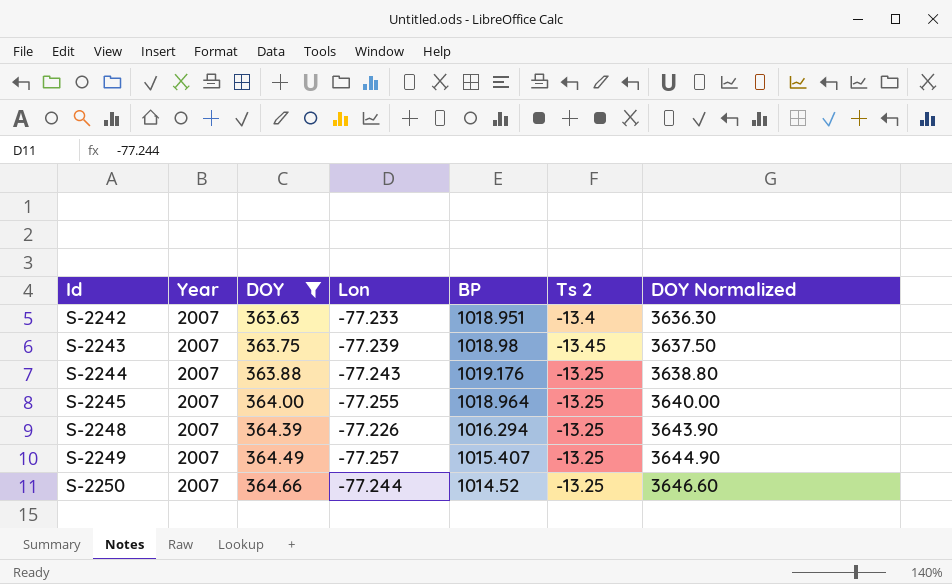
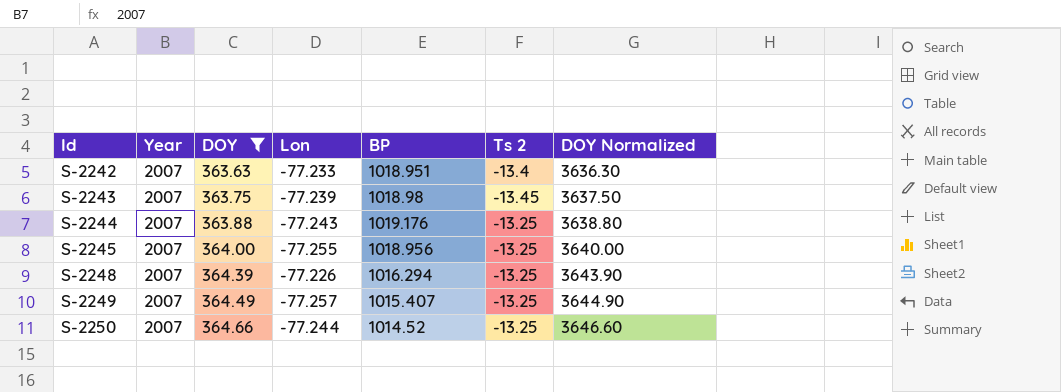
S-2245 | BP: 1018.964 -> 1018.956

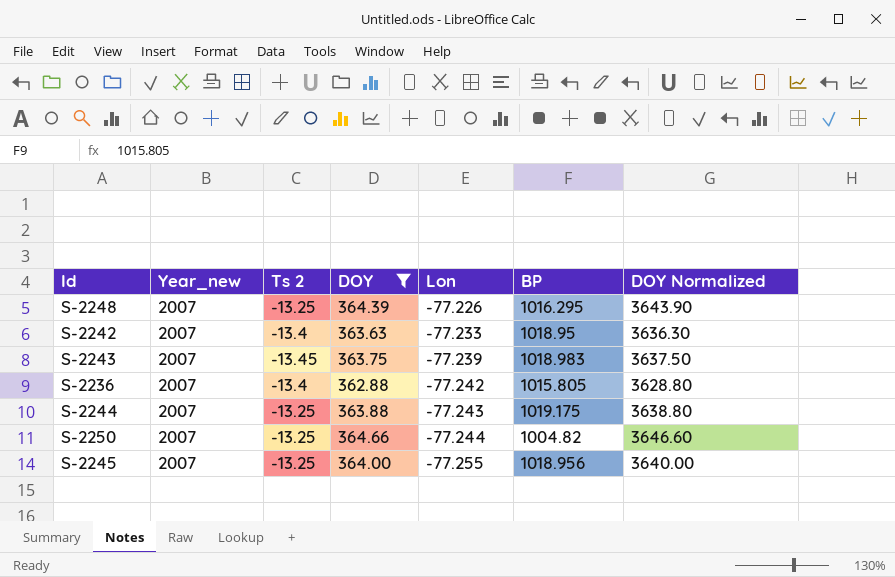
row order: Id ascending -> Lon descending
column name: Year -> Year_new
column Ts 2 | position: 6 -> 3
row S-2249: 2007 | 364.49 | -77.257 | 1015.407 | -13.25 | 3644.90 -> none
S-2248 | BP: 1016.294 -> 1016.295
S-2242 | BP: 1018.951 -> 1018.95
S-2243 | BP: 1018.98 -> 1018.983
row S-2236: none -> 2007 | -13.4 | 362.88 | -77.242 | 1015.805 | 3628.80
S-2244 | BP: 1019.176 -> 1019.175
S-2250 | BP: 1014.52 -> 1004.82

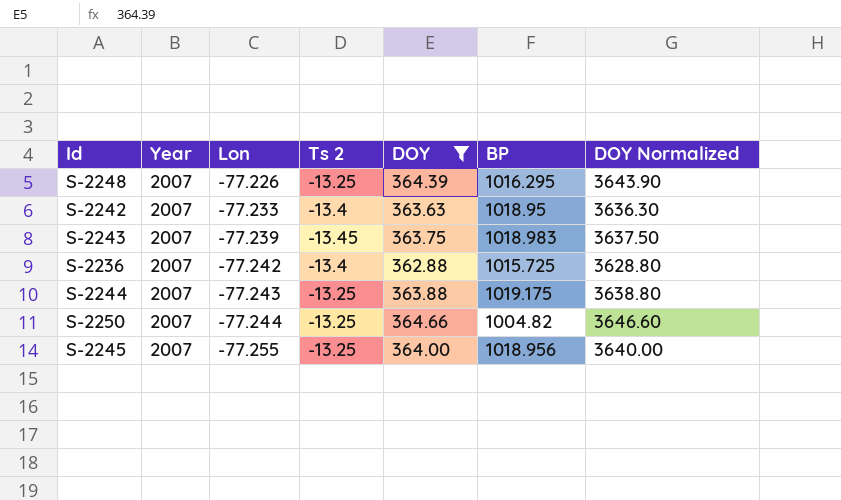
column name: Year_new -> Year
column Lon | position: 5 -> 3
S-2236 | BP: 1015.805 -> 1015.725

